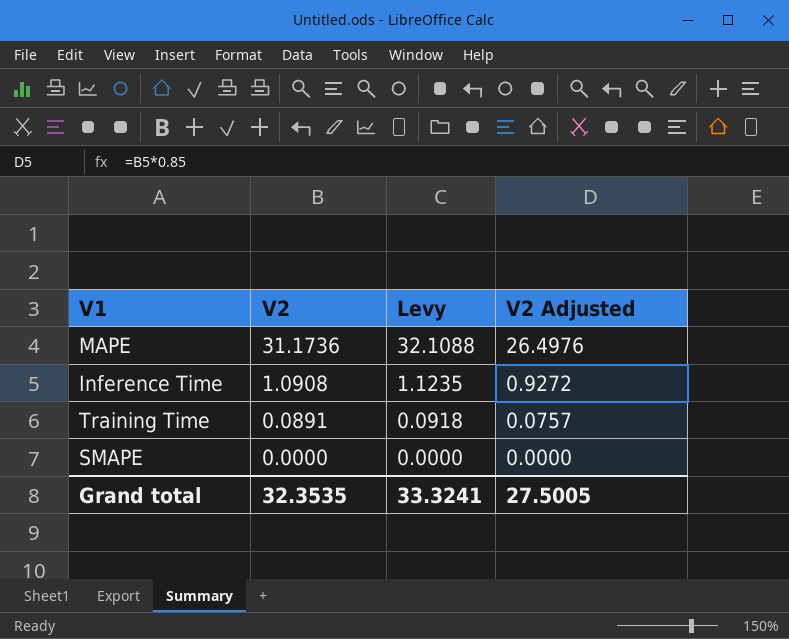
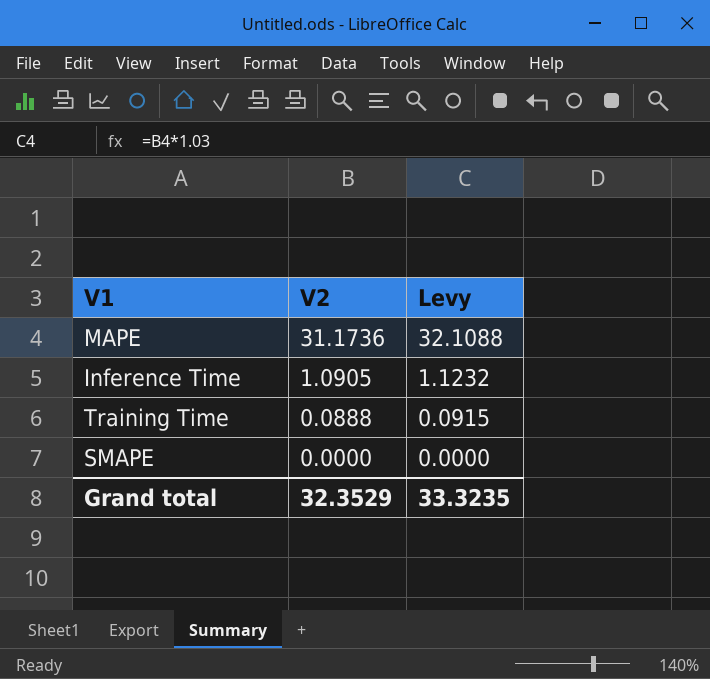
column V2 Adjusted | formula: [V2] * 0.85 -> none
Inference Time | V2: 1.0908 -> 1.0905
Inference Time | Levy: 1.1235 -> 1.1232
Training Time | V2: 0.0891 -> 0.0888
Training Time | Levy: 0.0918 -> 0.0915
Grand total | V2: 32.3535 -> 32.3529
Grand total | Levy: 33.3241 -> 33.3235

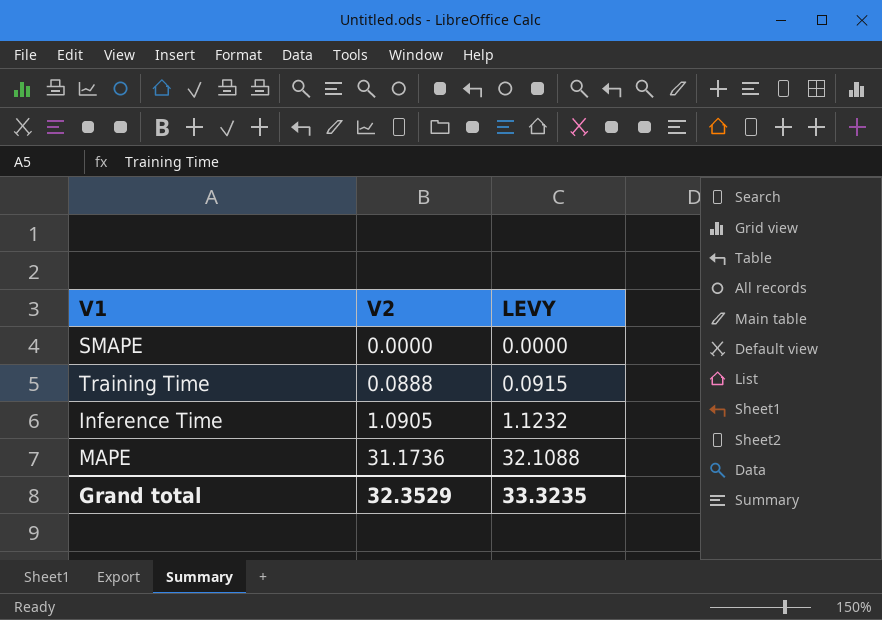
row order: V2 descending -> V2 ascending
column name: Levy -> LEVY

